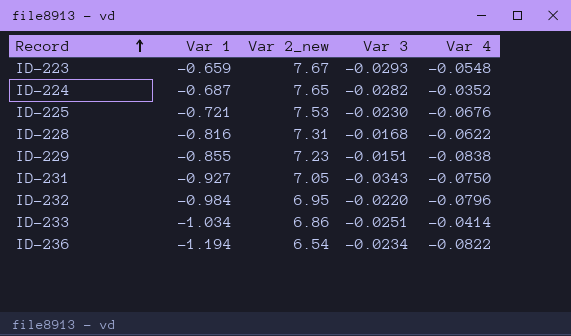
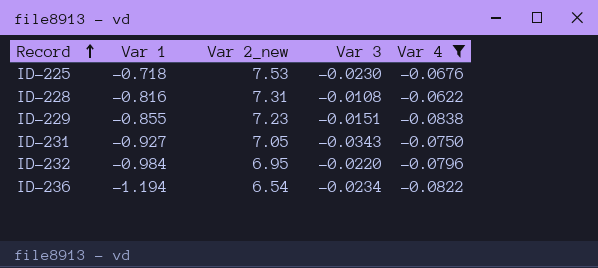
filter: none -> Var 4 <= -0.0622
ID-225 | Var 1: -0.721 -> -0.718
ID-228 | Var 3: -0.0168 -> -0.0108

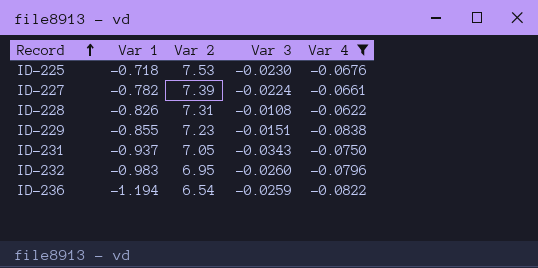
column name: Var 2_new -> Var 2
row ID-227: none -> -0.782 | 7.39 | -0.0224 | -0.0661
ID-228 | Var 1: -0.816 -> -0.826
ID-231 | Var 1: -0.927 -> -0.937
ID-232 | Var 1: -0.984 -> -0.983
ID-232 | Var 3: -0.0220 -> -0.0260
ID-236 | Var 3: -0.0234 -> -0.0259

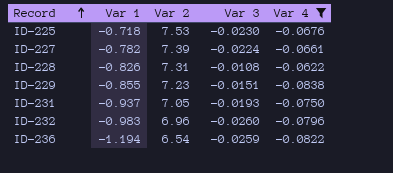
ID-231 | Var 3: -0.0343 -> -0.0193
ID-232 | Var 2: 6.95 -> 6.96

